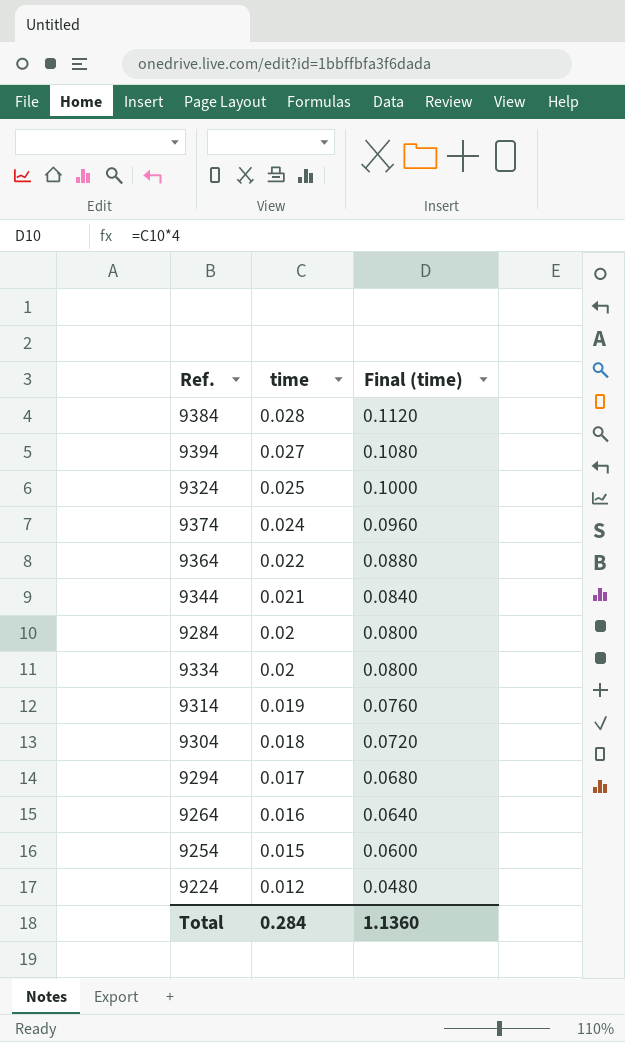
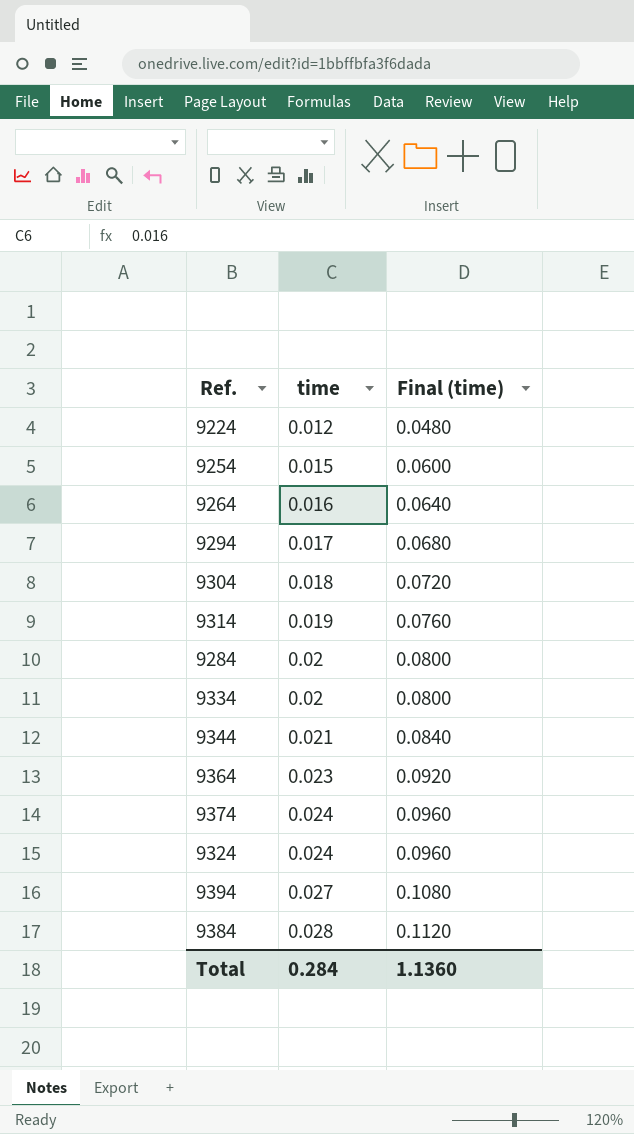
row order: time descending -> time ascending
9364 | time: 0.022 -> 0.023
9364 | Final (time): 0.0880 -> 0.0920
9324 | time: 0.025 -> 0.024
9324 | Final (time): 0.1000 -> 0.0960

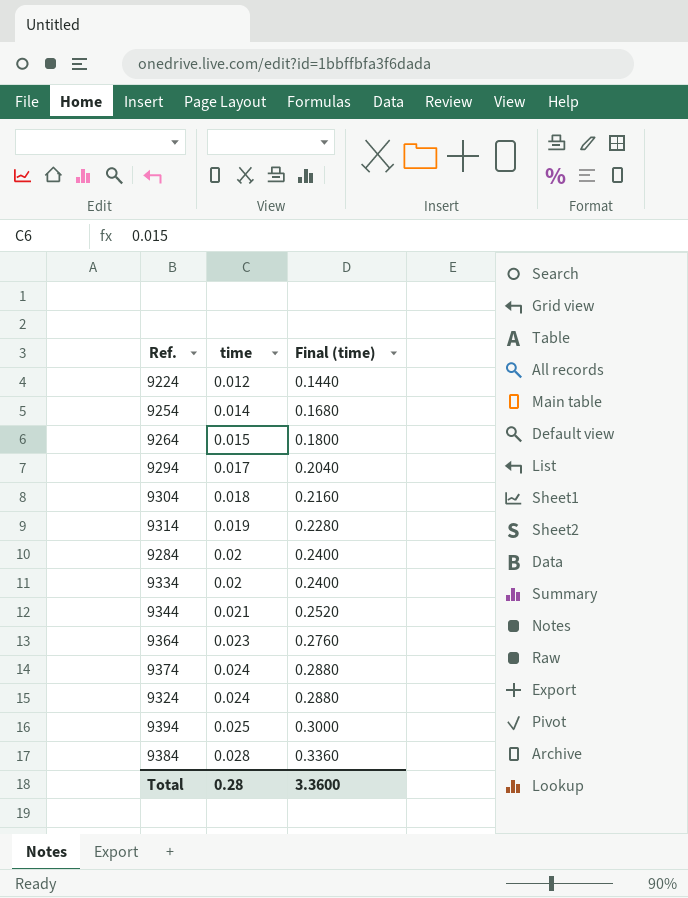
column Final (time) | formula: [time] * 4 -> [time] * 12
9254 | time: 0.015 -> 0.014
9264 | time: 0.016 -> 0.015
9394 | time: 0.027 -> 0.025
Total | time: 0.284 -> 0.28
Total | Final (time): 1.1360 -> 3.3600

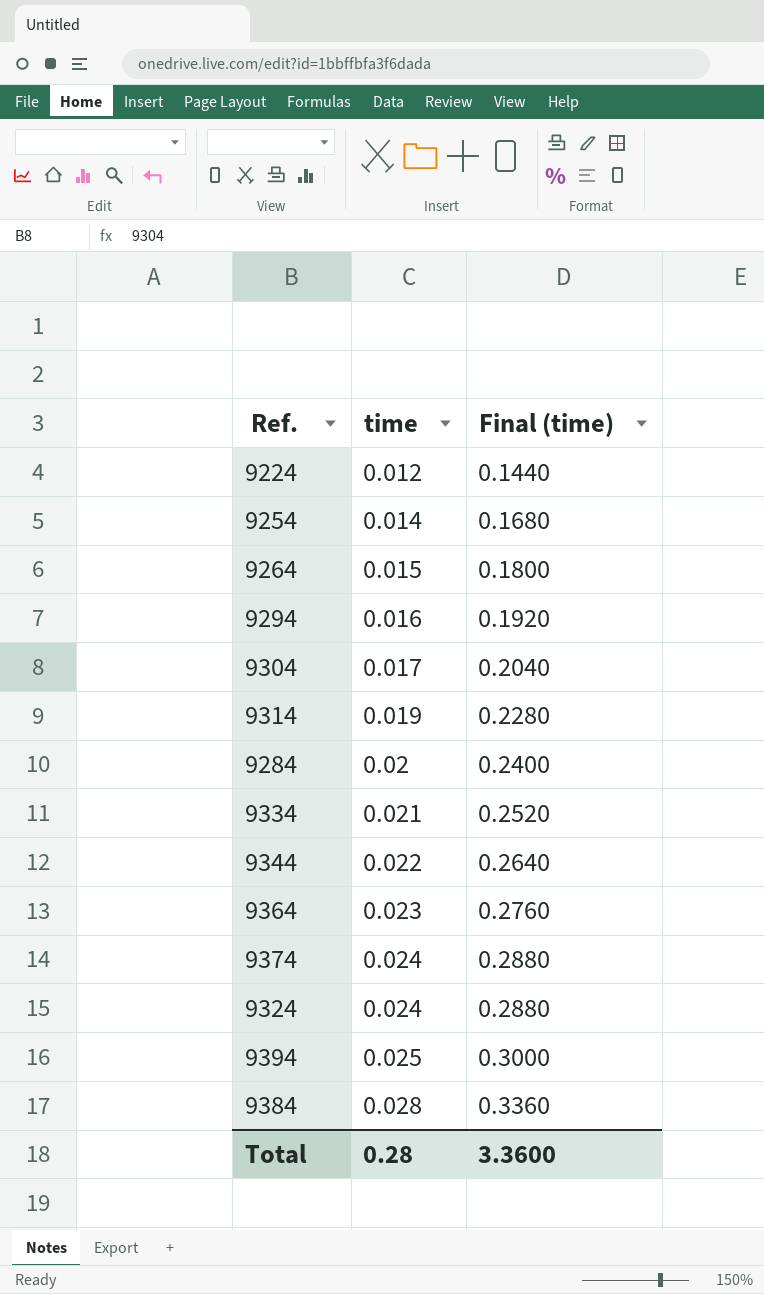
9294 | time: 0.017 -> 0.016
9294 | Final (time): 0.2040 -> 0.1920
9304 | time: 0.018 -> 0.017
9304 | Final (time): 0.2160 -> 0.2040
9334 | time: 0.02 -> 0.021
9334 | Final (time): 0.2400 -> 0.2520
9344 | time: 0.021 -> 0.022
9344 | Final (time): 0.2520 -> 0.2640

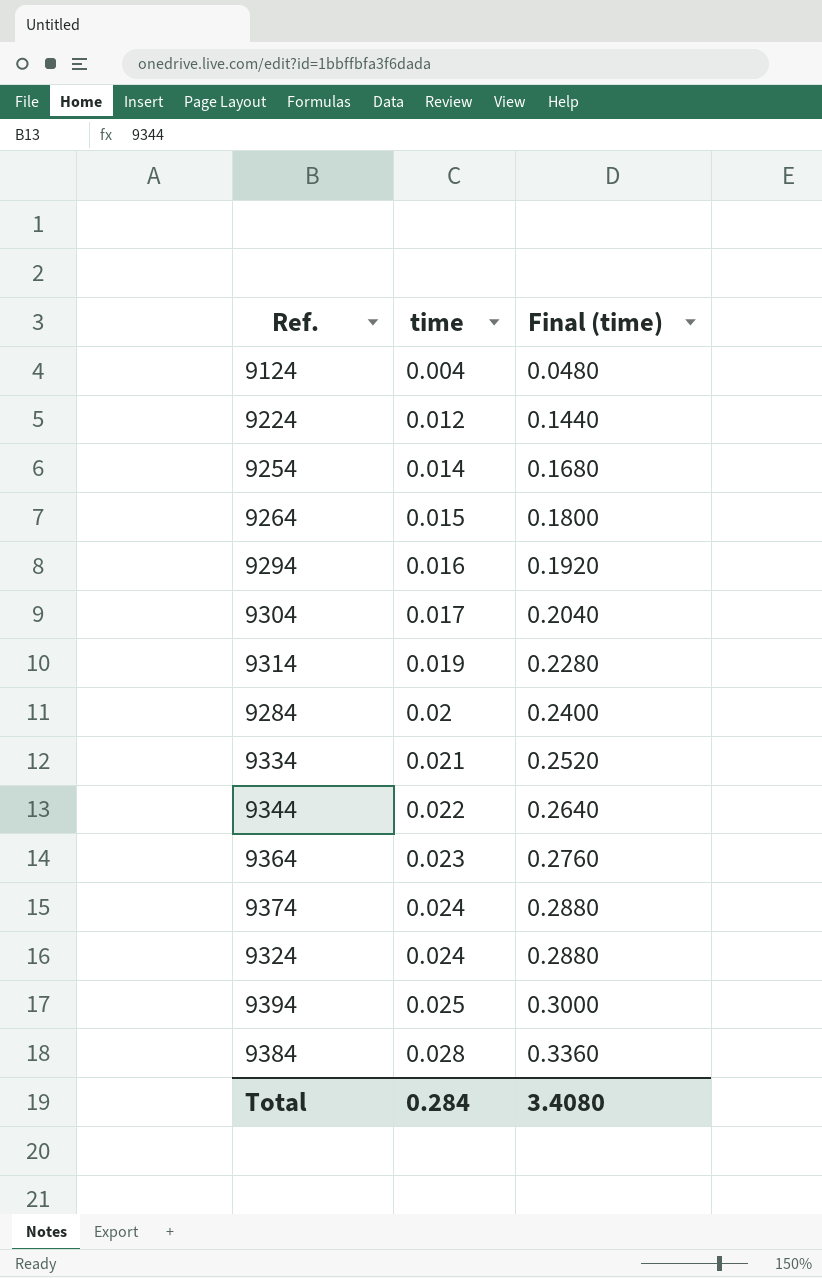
row 9124: none -> 0.004 | 0.0480
Total | time: 0.28 -> 0.284
Total | Final (time): 3.3600 -> 3.4080

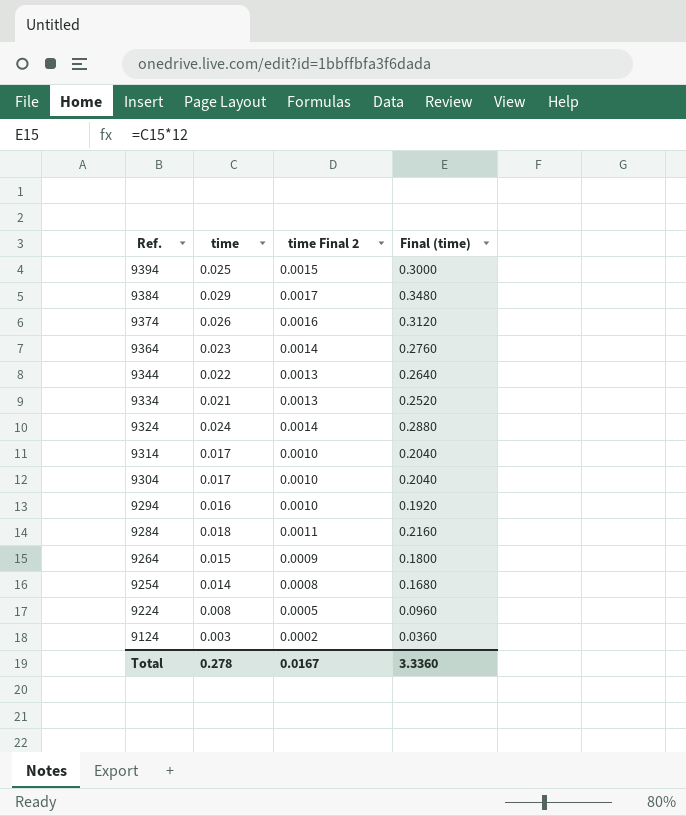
row order: time ascending -> Ref. descending
column time Final 2 | formula: none -> [time] * 0.06
9384 | time: 0.028 -> 0.029
9384 | Final (time): 0.3360 -> 0.3480
9374 | time: 0.024 -> 0.026
9374 | Final (time): 0.2880 -> 0.3120
9314 | time: 0.019 -> 0.017
9314 | Final (time): 0.2280 -> 0.2040
9284 | time: 0.02 -> 0.018
9284 | Final (time): 0.2400 -> 0.2160
9224 | time: 0.012 -> 0.008
9224 | Final (time): 0.1440 -> 0.0960
9124 | time: 0.004 -> 0.003
9124 | Final (time): 0.0480 -> 0.0360
Total | time: 0.284 -> 0.278
Total | Final (time): 3.4080 -> 3.3360

